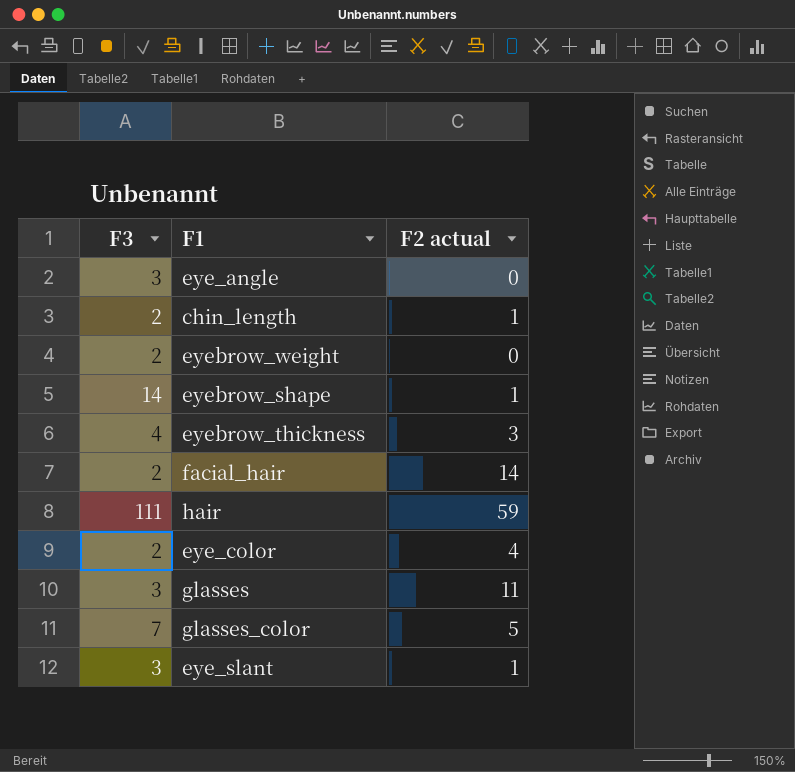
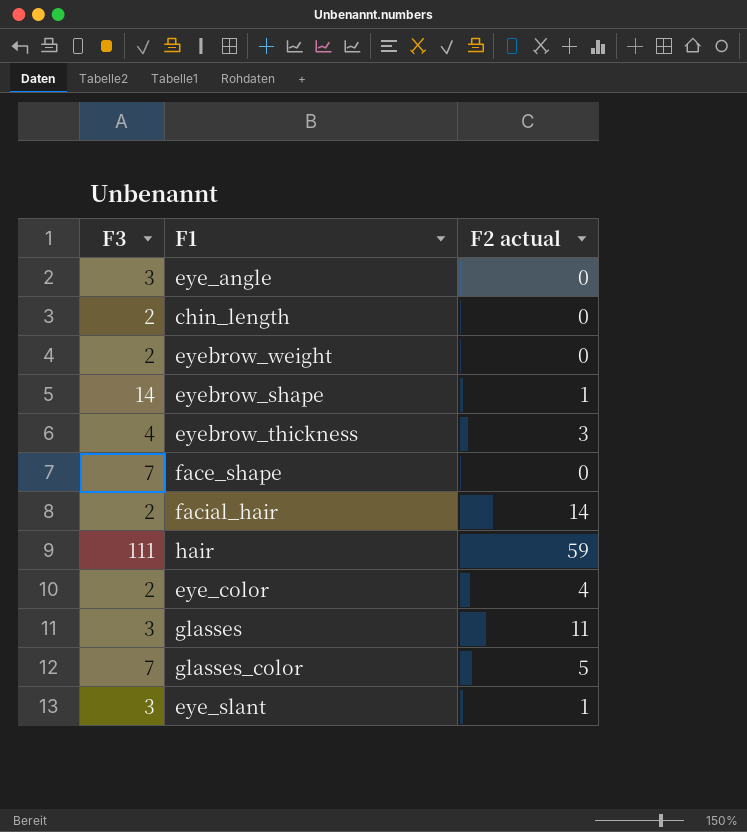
chin_length | F2 actual: 1 -> 0
row face_shape: none -> 7 | 0

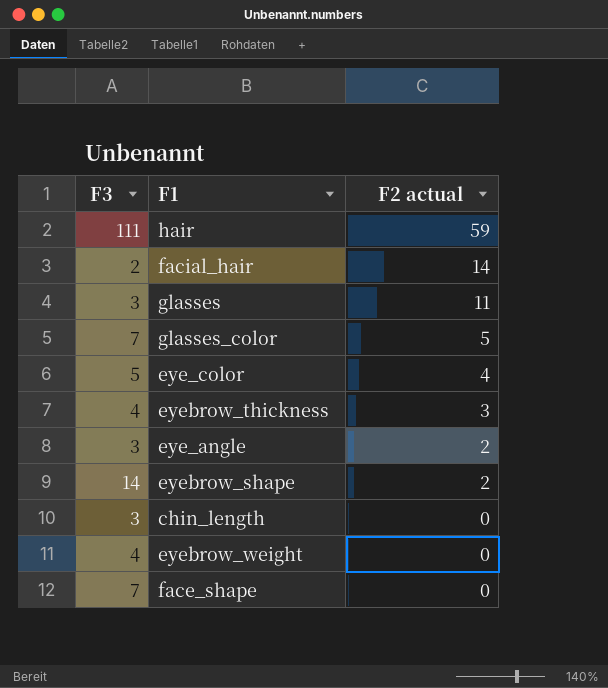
row order: none -> F2 actual descending
row eye_slant: 3 | 1 -> none
eye_color | F3: 2 -> 5
eye_angle | F2 actual: 0 -> 2
eyebrow_shape | F2 actual: 1 -> 2
chin_length | F3: 2 -> 3
eyebrow_weight | F3: 2 -> 4

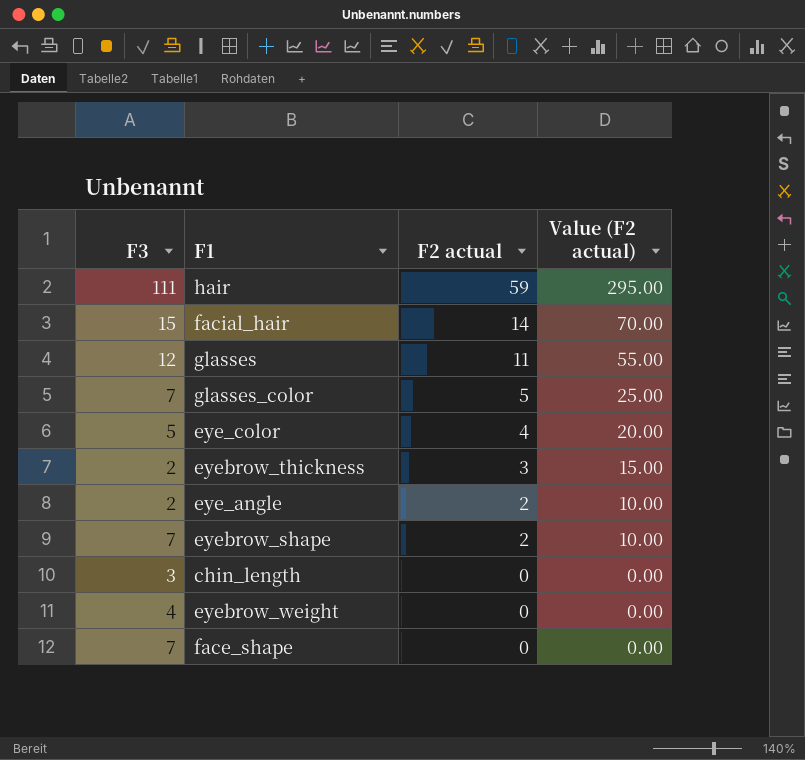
column Value (F2 actual) | formula: none -> [F2 actual] * 5
facial_hair | F3: 2 -> 15
glasses | F3: 3 -> 12
eyebrow_thickness | F3: 4 -> 2
eye_angle | F3: 3 -> 2
eyebrow_shape | F3: 14 -> 7

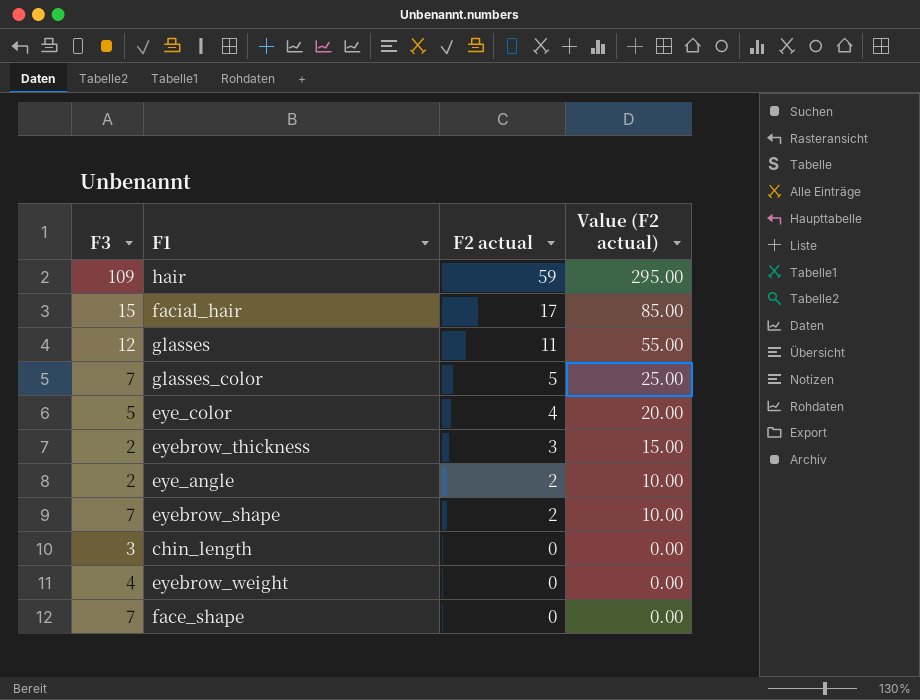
hair | F3: 111 -> 109
facial_hair | F2 actual: 14 -> 17
facial_hair | Value (F2 actual): 70.00 -> 85.00

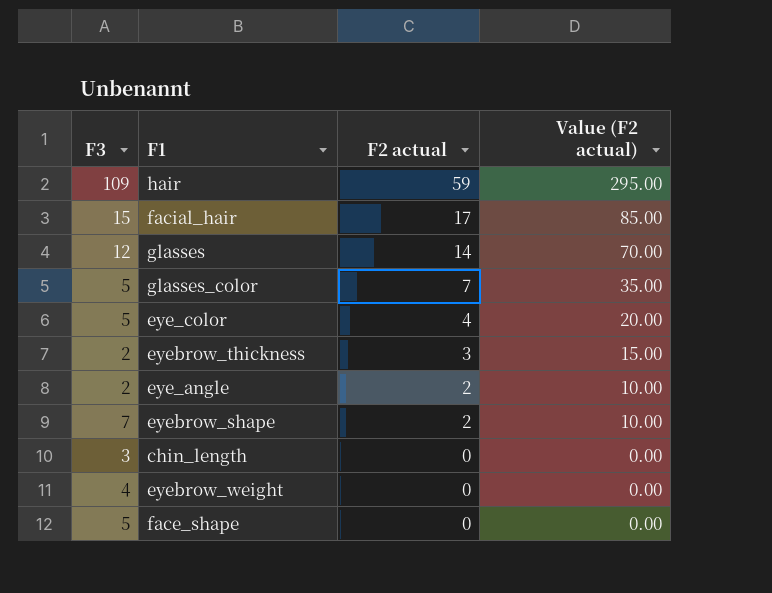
glasses | F2 actual: 11 -> 14
glasses | Value (F2 actual): 55.00 -> 70.00
glasses_color | F3: 7 -> 5
glasses_color | F2 actual: 5 -> 7
glasses_color | Value (F2 actual): 25.00 -> 35.00
face_shape | F3: 7 -> 5

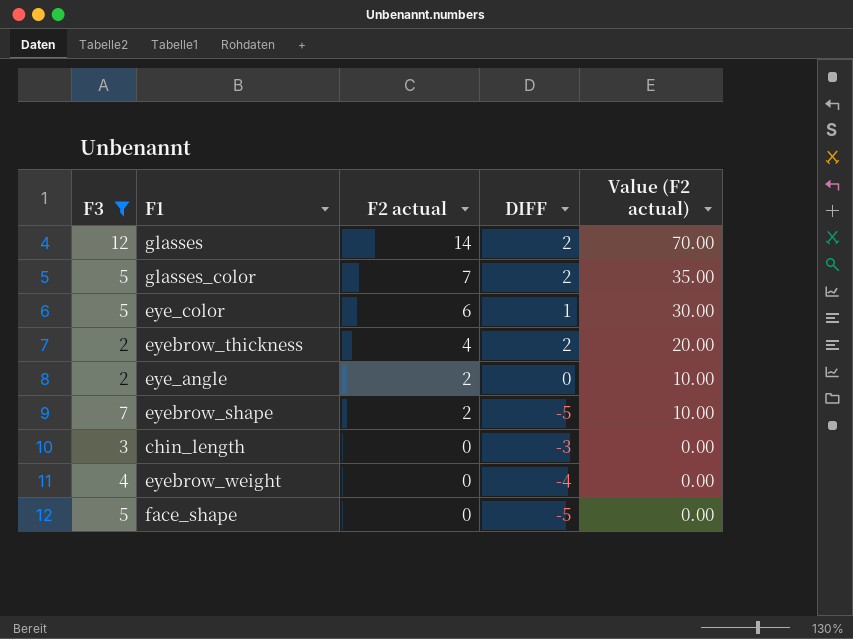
filter: none -> F3 <= 12
column DIFF | formula: none -> [F2 actual] - [F3]
eye_color | F2 actual: 4 -> 6
eye_color | Value (F2 actual): 20.00 -> 30.00
eyebrow_thickness | F2 actual: 3 -> 4
eyebrow_thickness | Value (F2 actual): 15.00 -> 20.00

